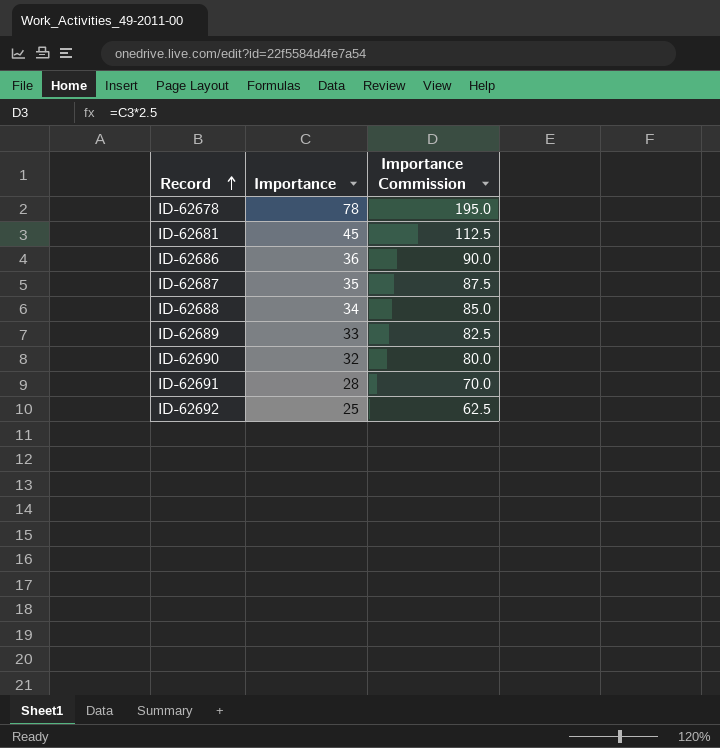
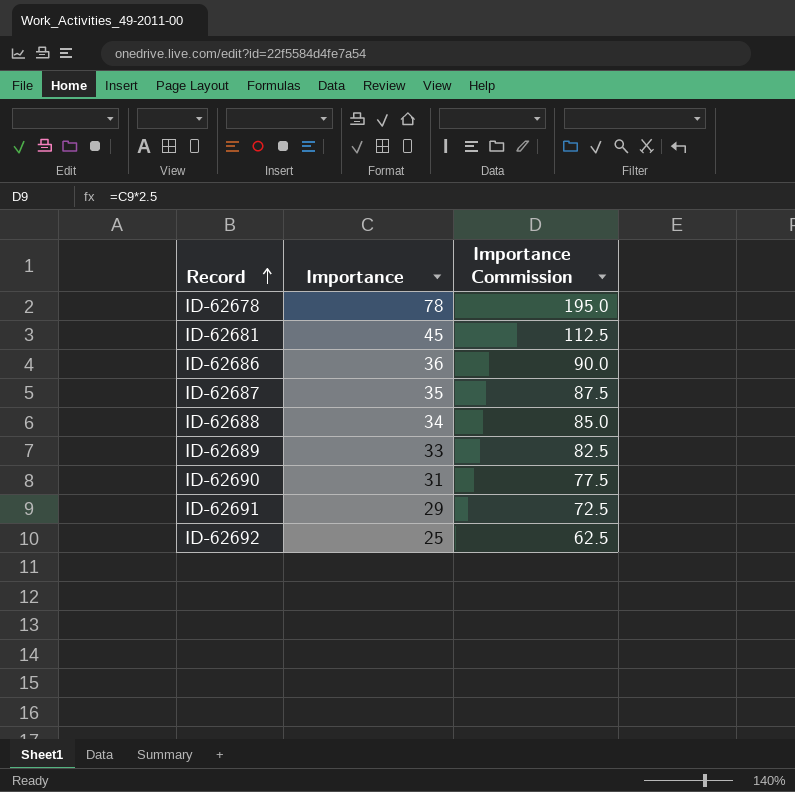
ID-62690 | Importance: 32 -> 31
ID-62690 | Importance Commission: 80.0 -> 77.5
ID-62691 | Importance: 28 -> 29
ID-62691 | Importance Commission: 70.0 -> 72.5

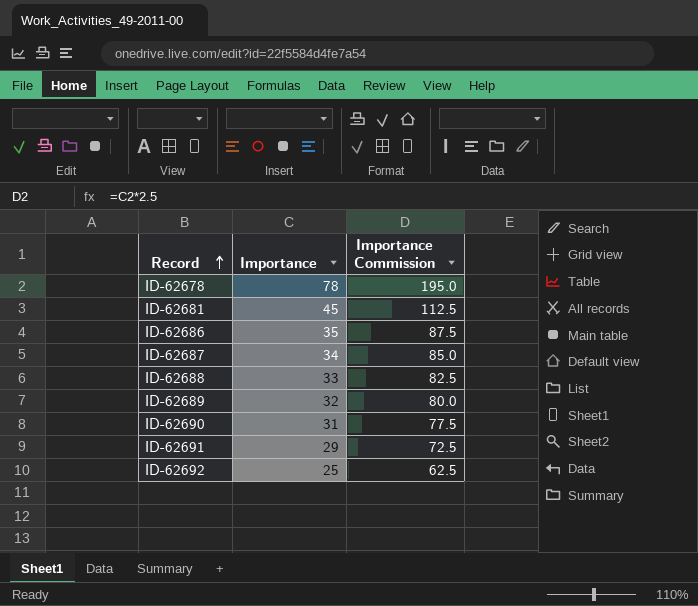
ID-62686 | Importance: 36 -> 35
ID-62686 | Importance Commission: 90.0 -> 87.5
ID-62687 | Importance: 35 -> 34
ID-62687 | Importance Commission: 87.5 -> 85.0
ID-62688 | Importance: 34 -> 33
ID-62688 | Importance Commission: 85.0 -> 82.5
ID-62689 | Importance: 33 -> 32
ID-62689 | Importance Commission: 82.5 -> 80.0

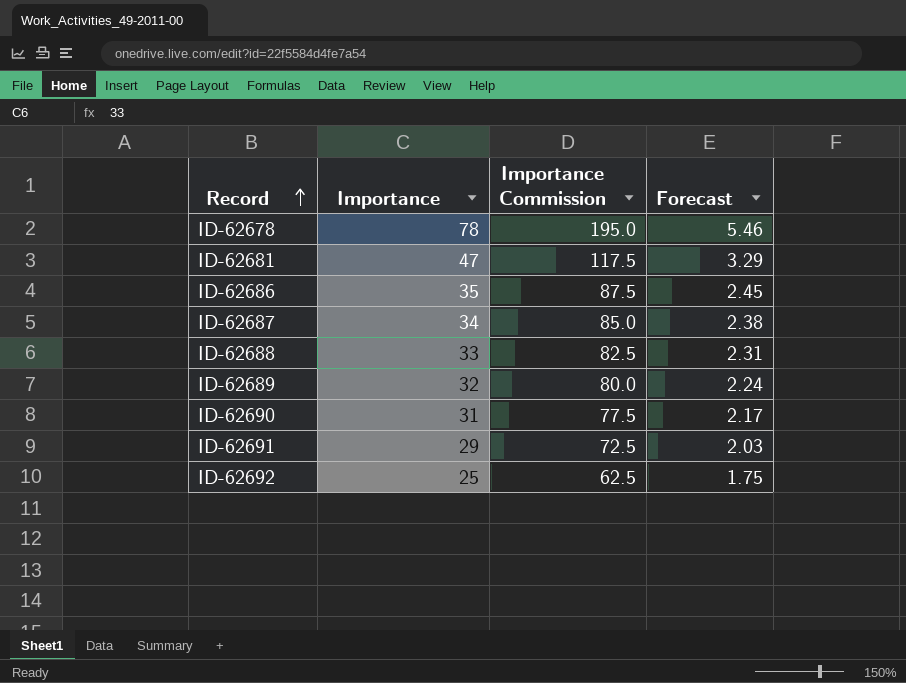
column Forecast | formula: none -> [Importance] * 0.07
ID-62681 | Importance: 45 -> 47
ID-62681 | Importance Commission: 112.5 -> 117.5

